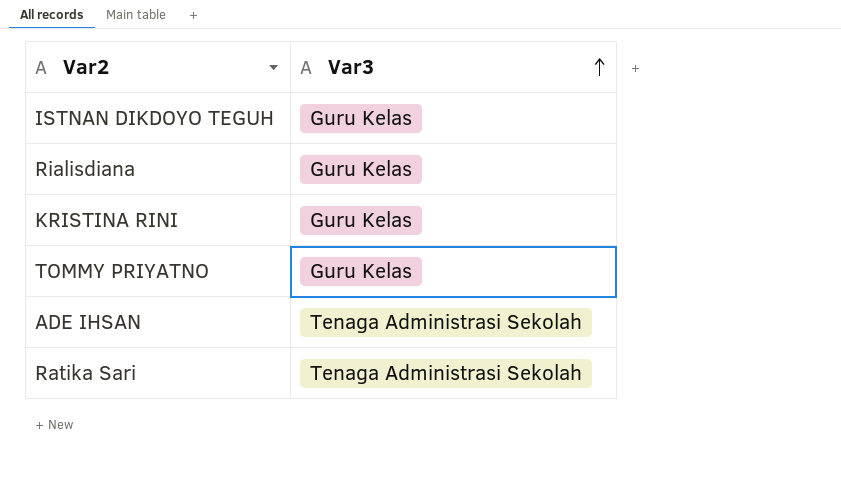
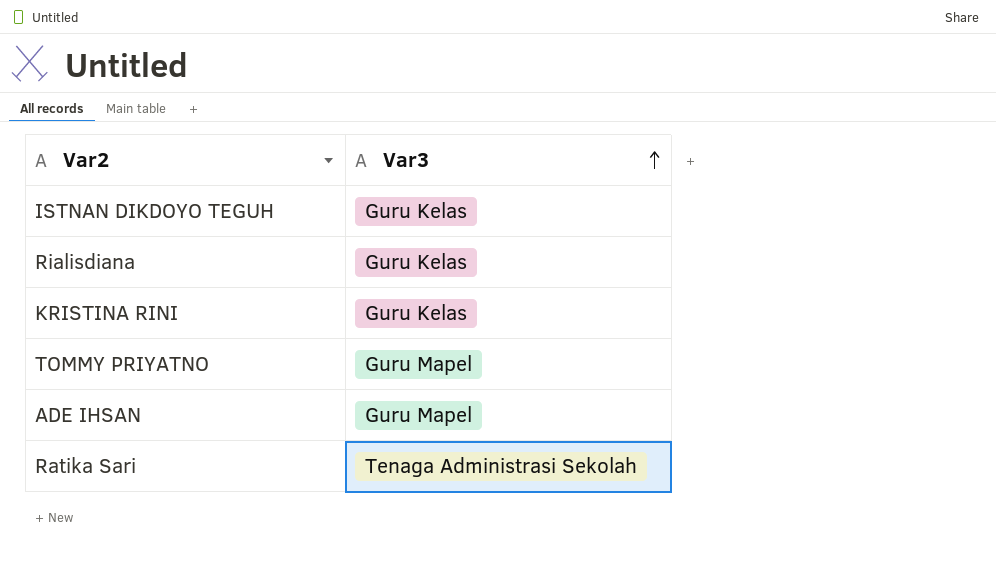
TOMMY PRIYATNO | Var3: Guru Kelas -> Guru Mapel
ADE IHSAN | Var3: Tenaga Administrasi Sekolah -> Guru Mapel

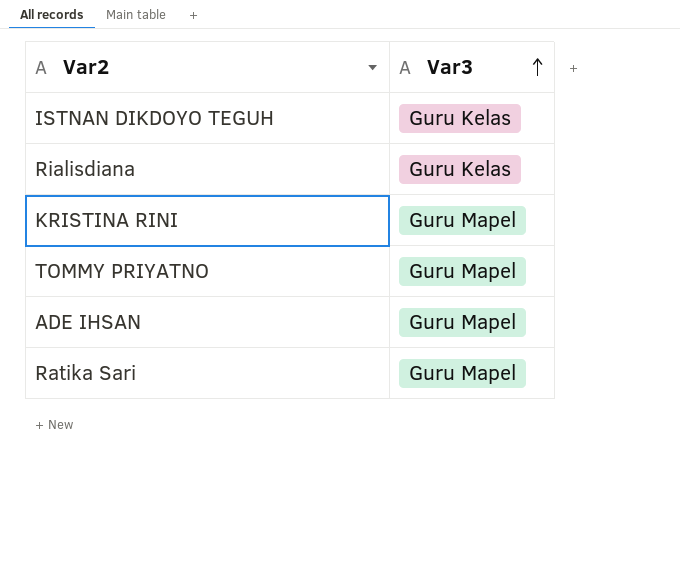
KRISTINA RINI | Var3: Guru Kelas -> Guru Mapel
Ratika Sari | Var3: Tenaga Administrasi Sekolah -> Guru Mapel

